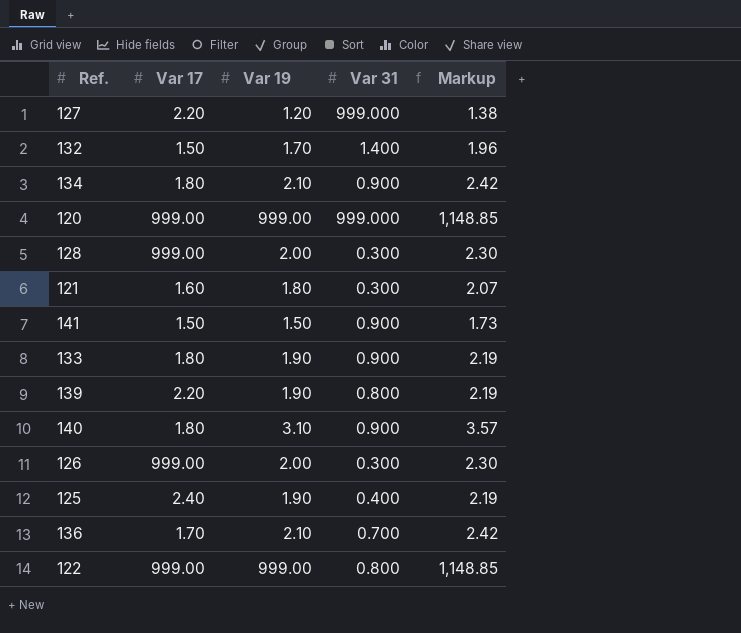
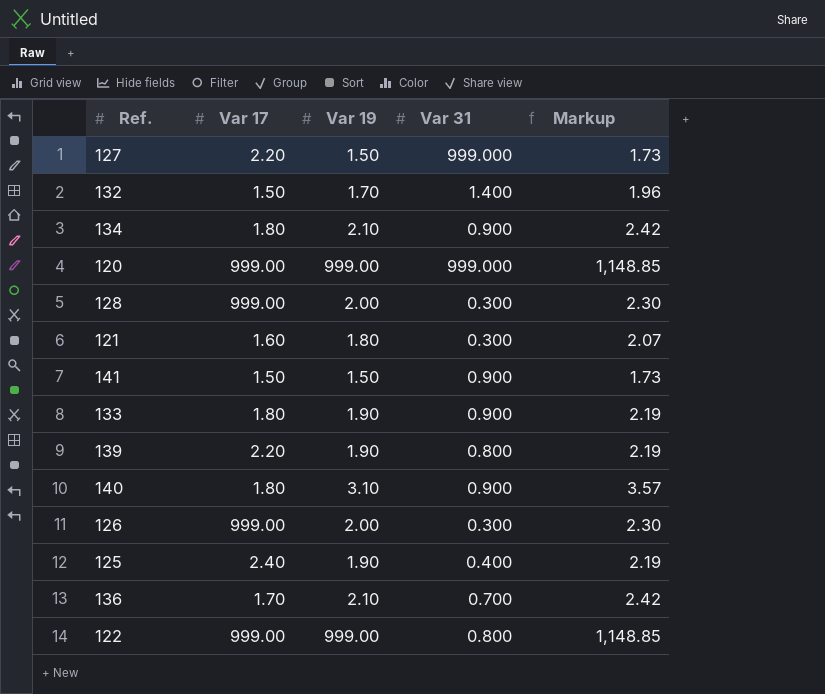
127 | Var 19: 1.20 -> 1.50
127 | Markup: 1.38 -> 1.73

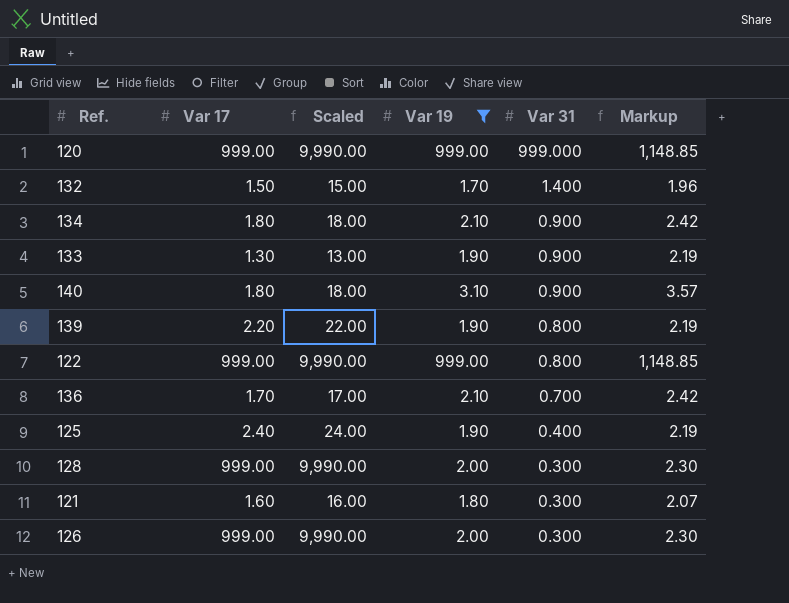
filter: none -> Var 19 != 1.50
row order: none -> Var 31 descending
column Scaled | formula: none -> [Var 17] * 10
133 | Var 17: 1.80 -> 1.30

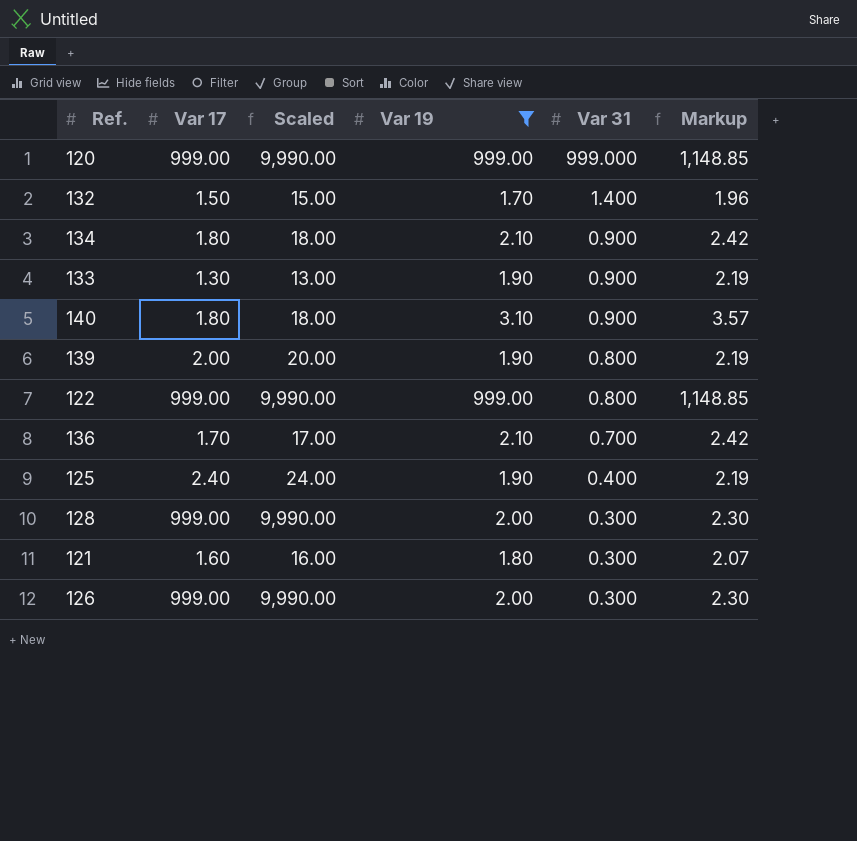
139 | Var 17: 2.20 -> 2.00
139 | Scaled: 22.00 -> 20.00

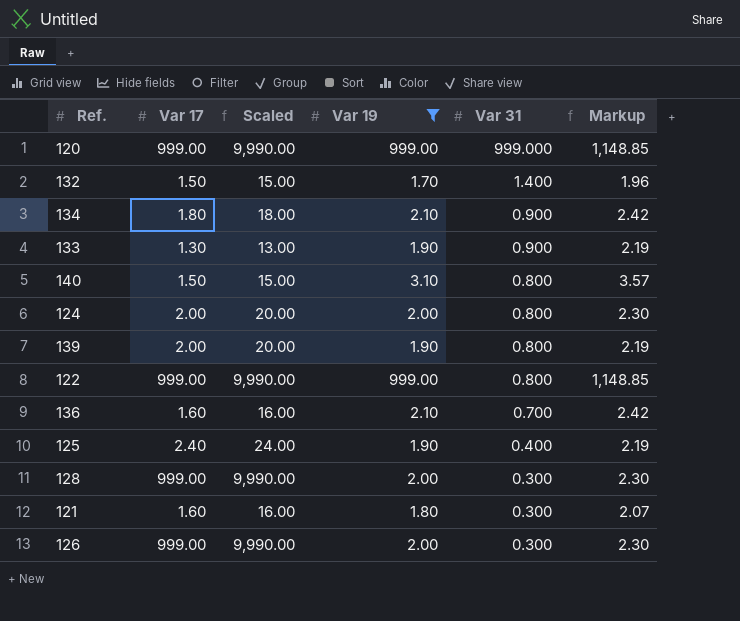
140 | Var 17: 1.80 -> 1.50
140 | Scaled: 18.00 -> 15.00
140 | Var 31: 0.900 -> 0.800
row 124: none -> 2.00 | 20.00 | 2.00 | 0.800 | 2.30
136 | Var 17: 1.70 -> 1.60
136 | Scaled: 17.00 -> 16.00

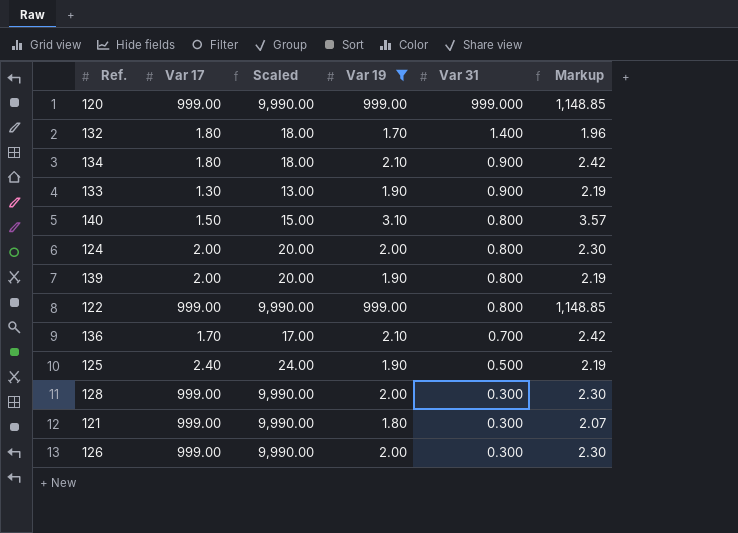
132 | Var 17: 1.50 -> 1.80
132 | Scaled: 15.00 -> 18.00
136 | Var 17: 1.60 -> 1.70
136 | Scaled: 16.00 -> 17.00
125 | Var 31: 0.400 -> 0.500
121 | Var 17: 1.60 -> 999.00
121 | Scaled: 16.00 -> 9,990.00

